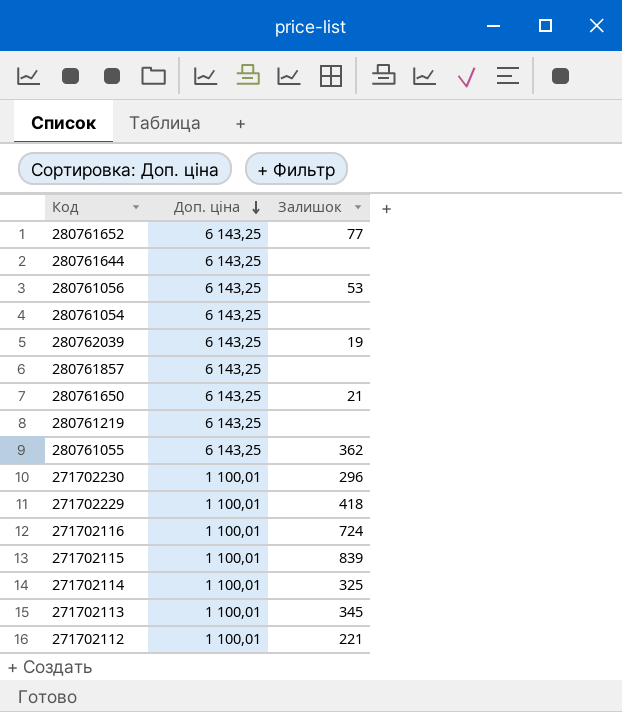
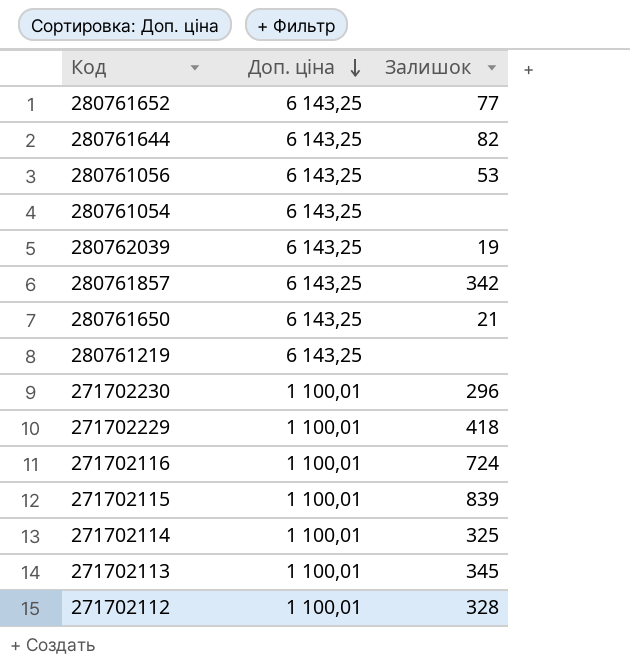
row 280761055: 6 143,25 | 362 -> none
280761644 | Залишок: none -> 82
280761857 | Залишок: none -> 342
271702112 | Залишок: 221 -> 328

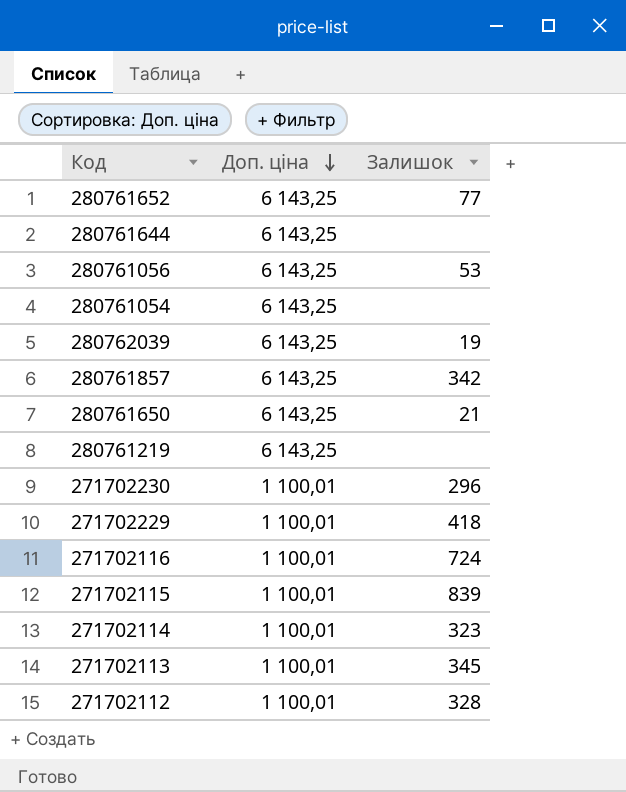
280761644 | Залишок: 82 -> none
271702114 | Залишок: 325 -> 323

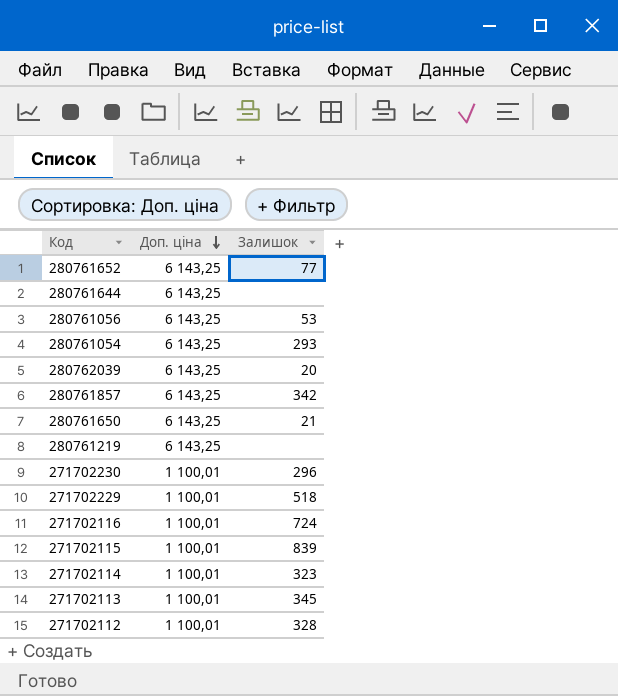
280761054 | Залишок: none -> 293
280762039 | Залишок: 19 -> 20
271702229 | Залишок: 418 -> 518

